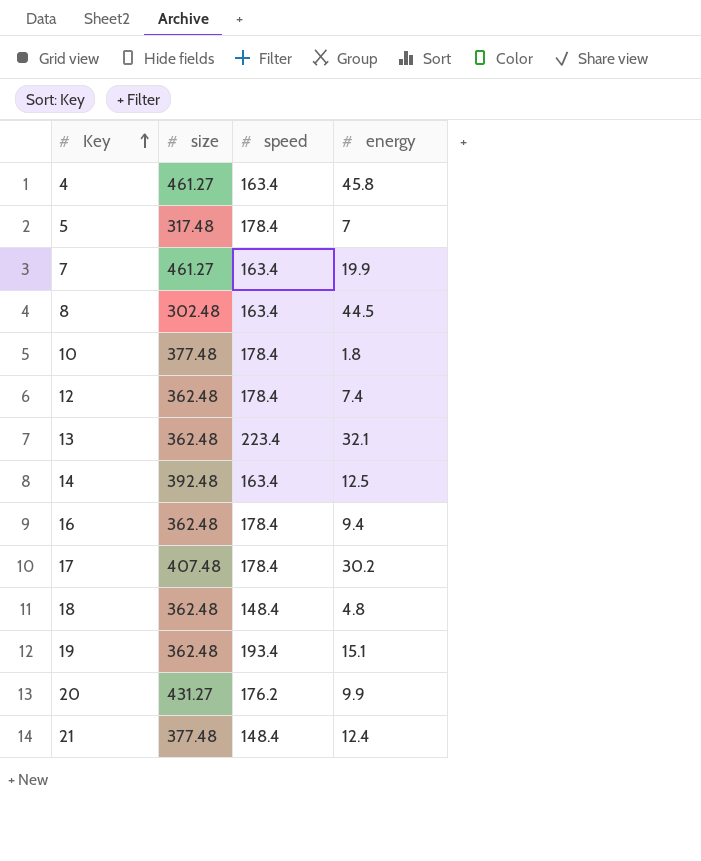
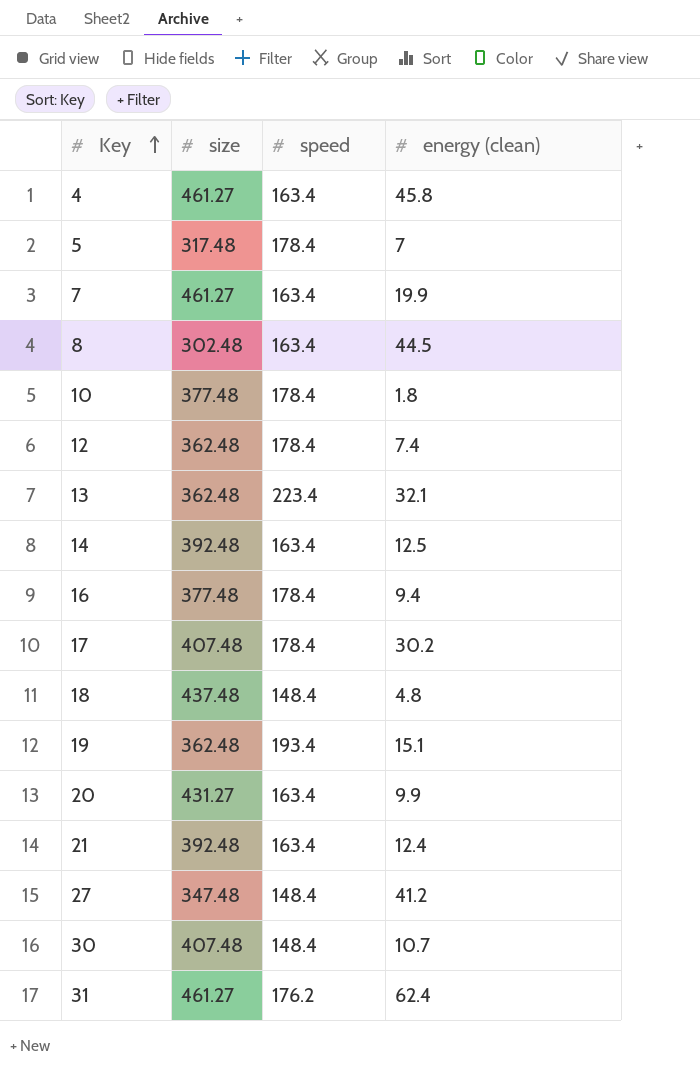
column name: energy -> energy (clean)
16 | size: 362.48 -> 377.48
18 | size: 362.48 -> 437.48
20 | speed: 176.2 -> 163.4
21 | size: 377.48 -> 392.48
21 | speed: 148.4 -> 163.4
row 27: none -> 347.48 | 148.4 | 41.2
row 30: none -> 407.48 | 148.4 | 10.7
row 31: none -> 461.27 | 176.2 | 62.4

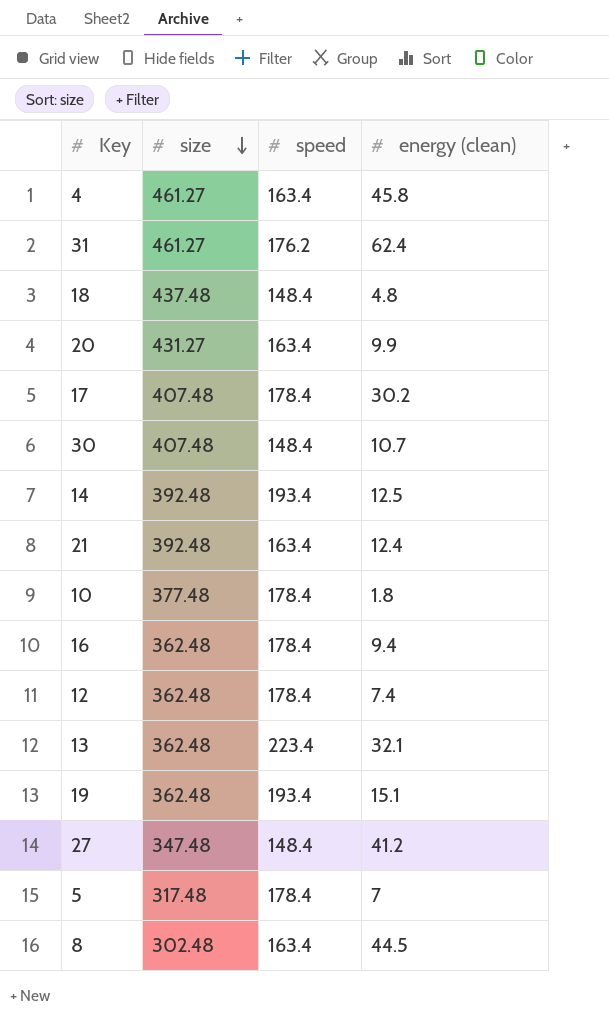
row order: Key ascending -> size descending
row 7: 461.27 | 163.4 | 19.9 -> none
14 | speed: 163.4 -> 193.4
16 | size: 377.48 -> 362.48

